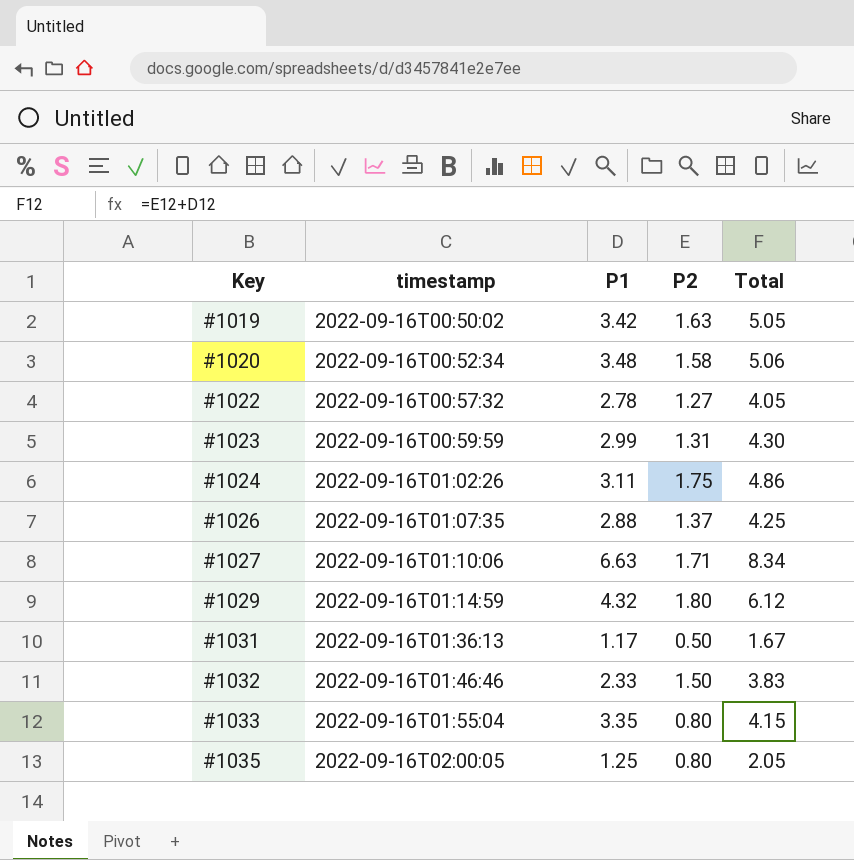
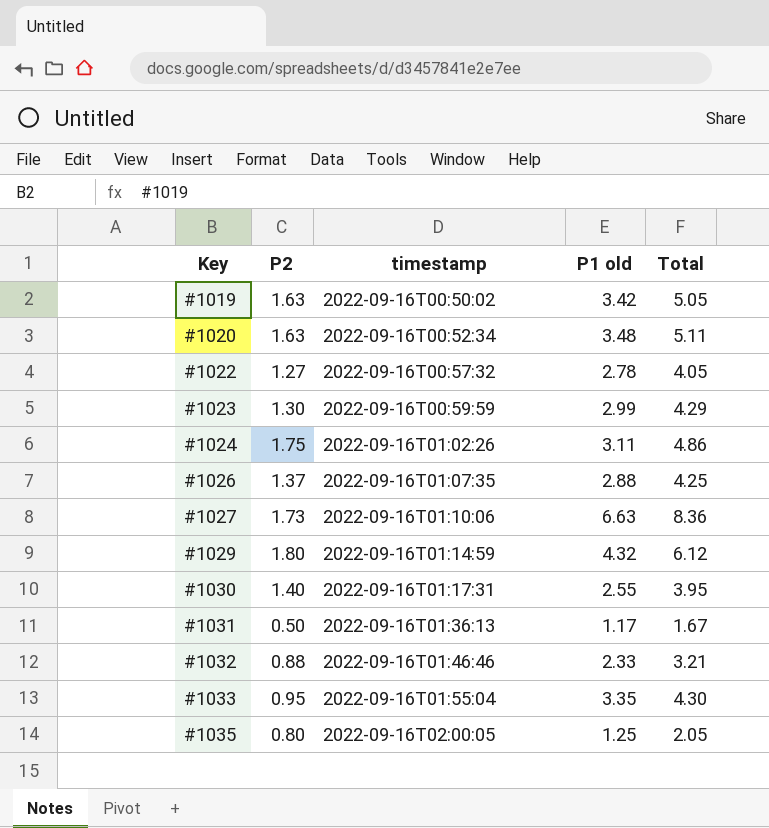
column P2 | position: 4 -> 2
column name: P1 -> P1 old
#1020 | P2: 1.58 -> 1.63
#1020 | Total: 5.06 -> 5.11
#1023 | P2: 1.31 -> 1.30
#1023 | Total: 4.30 -> 4.29
#1027 | P2: 1.71 -> 1.73
#1027 | Total: 8.34 -> 8.36
row #1030: none -> 1.40 | 2022-09-16T01:17:31 | 2.55 | 3.95
#1032 | P2: 1.50 -> 0.88
#1032 | Total: 3.83 -> 3.21
#1033 | P2: 0.80 -> 0.95
#1033 | Total: 4.15 -> 4.30

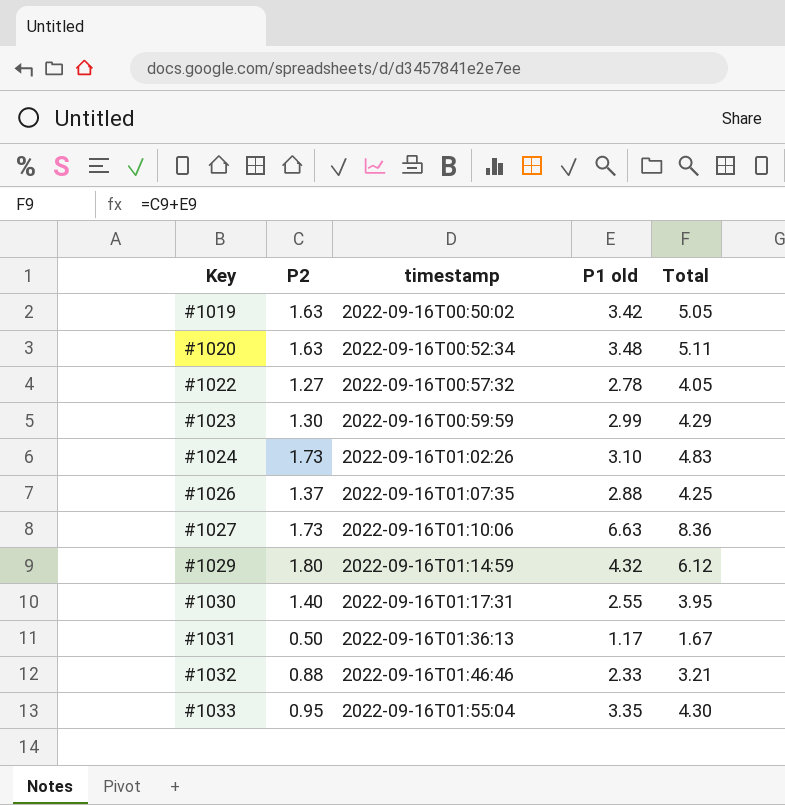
row #1035: 0.80 | 2022-09-16T02:00:05 | 1.25 | 2.05 -> none
#1024 | P2: 1.75 -> 1.73
#1024 | P1 old: 3.11 -> 3.10
#1024 | Total: 4.86 -> 4.83

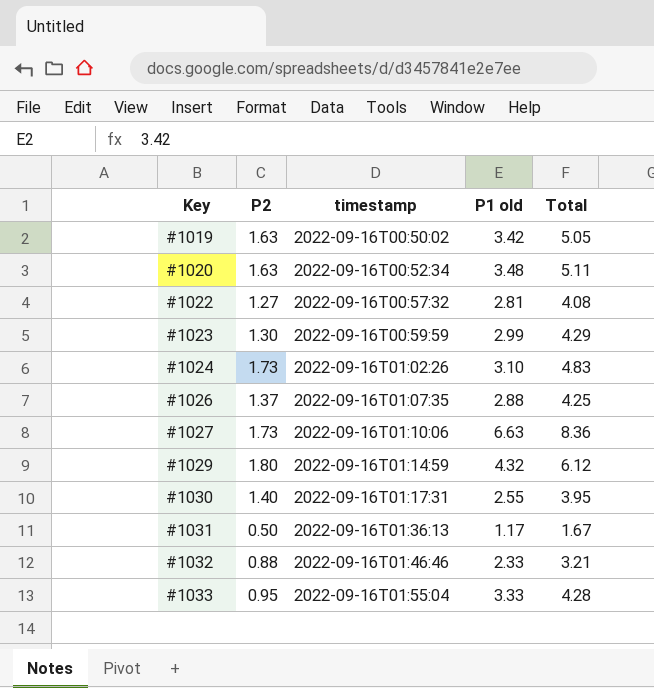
#1022 | P1 old: 2.78 -> 2.81
#1022 | Total: 4.05 -> 4.08
#1033 | P1 old: 3.35 -> 3.33
#1033 | Total: 4.30 -> 4.28

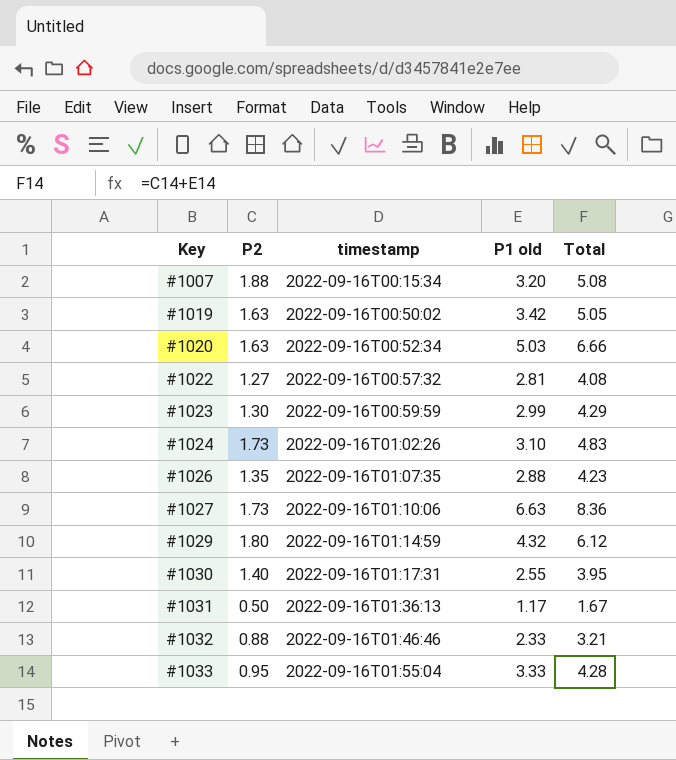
row #1007: none -> 1.88 | 2022-09-16T00:15:34 | 3.20 | 5.08
#1020 | P1 old: 3.48 -> 5.03
#1020 | Total: 5.11 -> 6.66
#1026 | P2: 1.37 -> 1.35
#1026 | Total: 4.25 -> 4.23

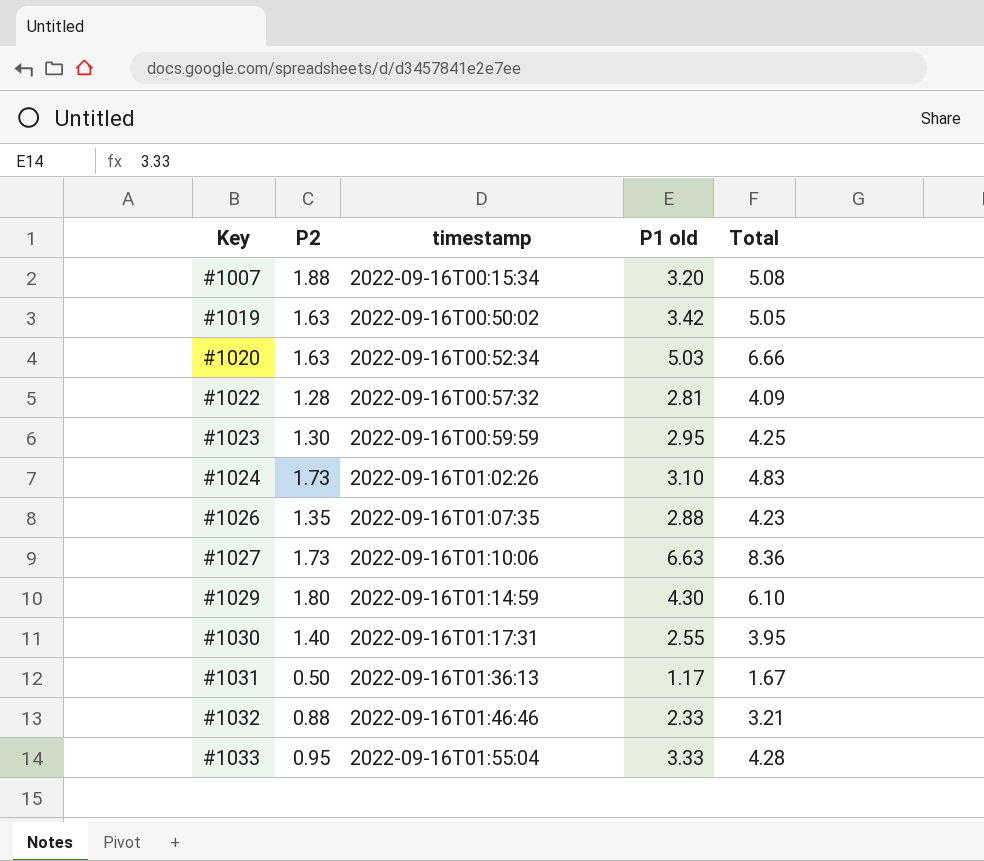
#1022 | P2: 1.27 -> 1.28
#1022 | Total: 4.08 -> 4.09
#1023 | P1 old: 2.99 -> 2.95
#1023 | Total: 4.29 -> 4.25
#1029 | P1 old: 4.32 -> 4.30
#1029 | Total: 6.12 -> 6.10

